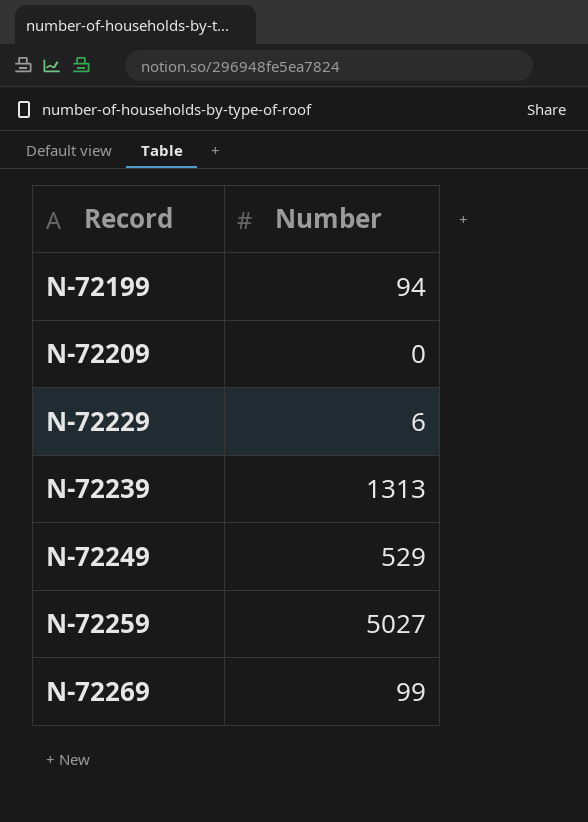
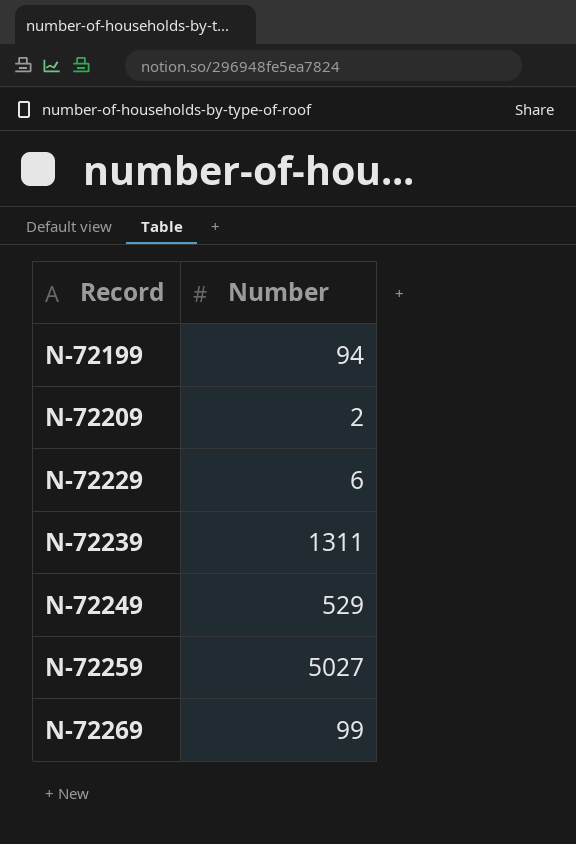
N-72209 | Number: 0 -> 2
N-72239 | Number: 1313 -> 1311

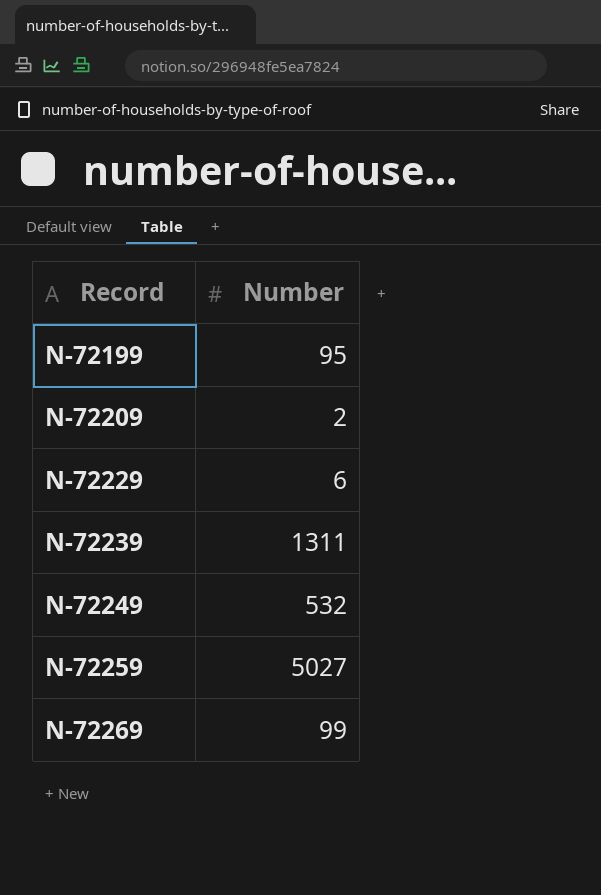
N-72199 | Number: 94 -> 95
N-72249 | Number: 529 -> 532

